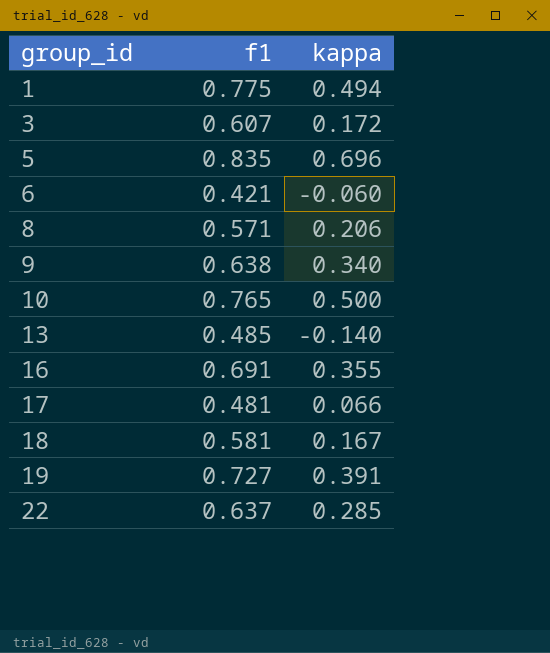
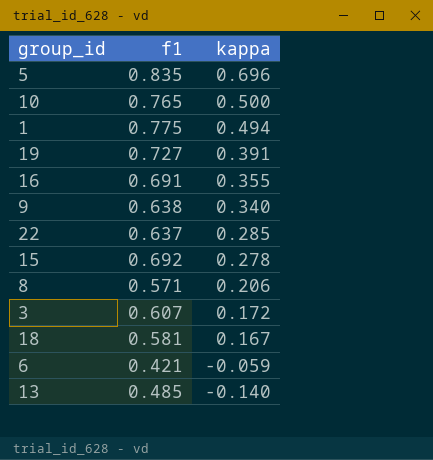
row order: group_id ascending -> kappa descending
row 17: 0.481 | 0.066 -> none
row 15: none -> 0.692 | 0.278
6 | kappa: -0.060 -> -0.059

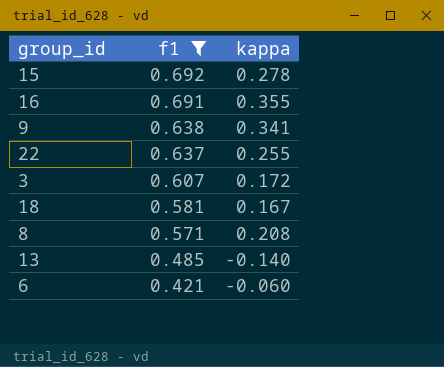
filter: none -> f1 <= 0.692
row order: kappa descending -> f1 descending
9 | kappa: 0.340 -> 0.341
22 | kappa: 0.285 -> 0.255
8 | kappa: 0.206 -> 0.208
6 | kappa: -0.059 -> -0.060

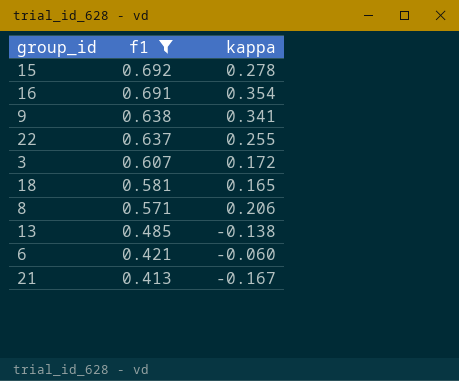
16 | kappa: 0.355 -> 0.354
18 | kappa: 0.167 -> 0.165
8 | kappa: 0.208 -> 0.206
13 | kappa: -0.140 -> -0.138
row 21: none -> 0.413 | -0.167

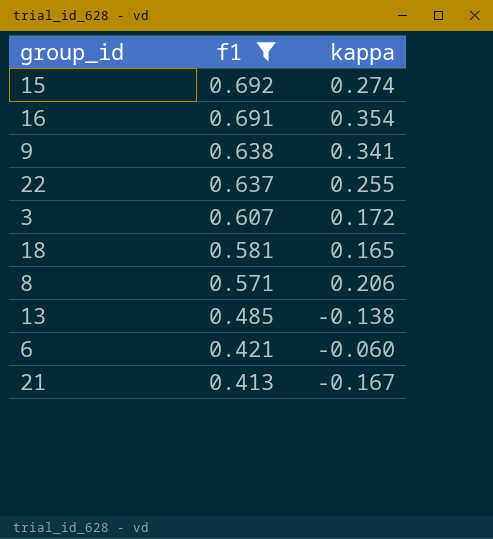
15 | kappa: 0.278 -> 0.274

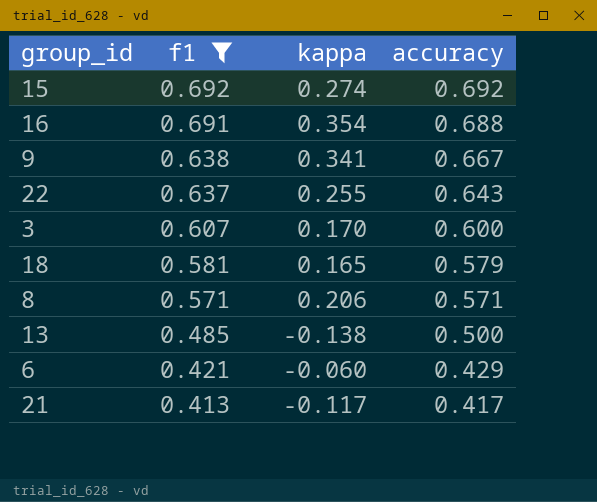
column accuracy | position: none -> 4
3 | kappa: 0.172 -> 0.170
21 | kappa: -0.167 -> -0.117

